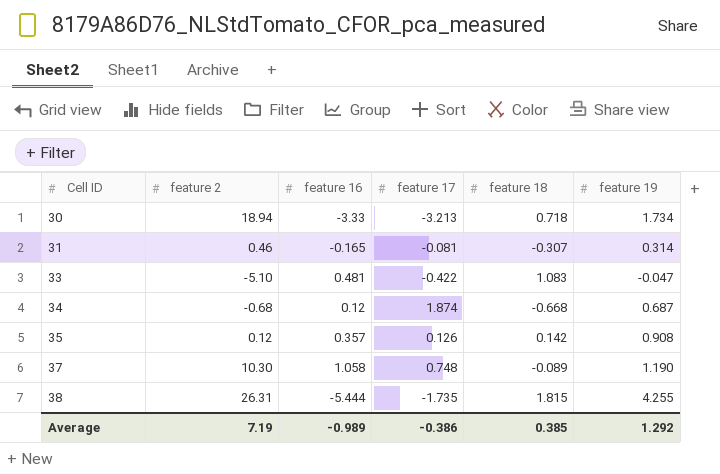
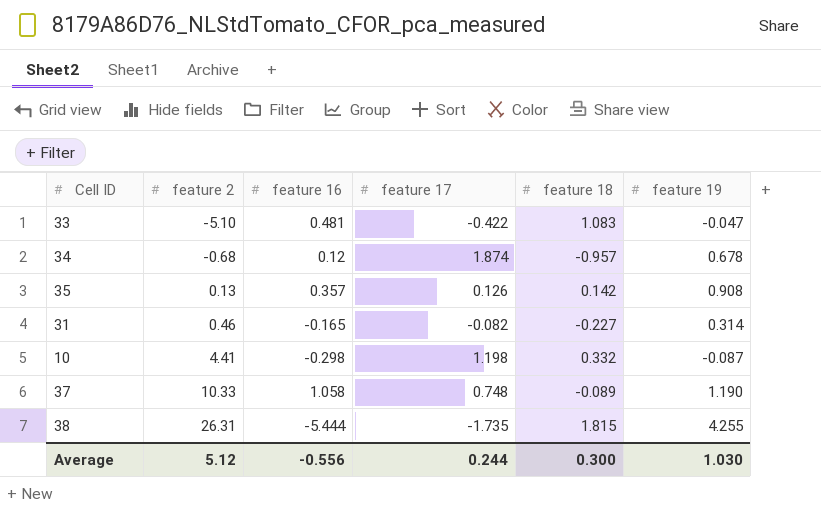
row order: Cell ID ascending -> feature 2 ascending
row 30: 18.94 | -3.33 | -3.213 | 0.718 | 1.734 -> none
34 | feature 18: -0.668 -> -0.957
34 | feature 19: 0.687 -> 0.678
35 | feature 2: 0.12 -> 0.13
31 | feature 17: -0.081 -> -0.082
31 | feature 18: -0.307 -> -0.227
row 10: none -> 4.41 | -0.298 | 1.198 | 0.332 | -0.087
37 | feature 2: 10.30 -> 10.33
Average | feature 2: 7.19 -> 5.12
Average | feature 16: -0.989 -> -0.556
Average | feature 17: -0.386 -> 0.244
Average | feature 18: 0.385 -> 0.300
Average | feature 19: 1.292 -> 1.030

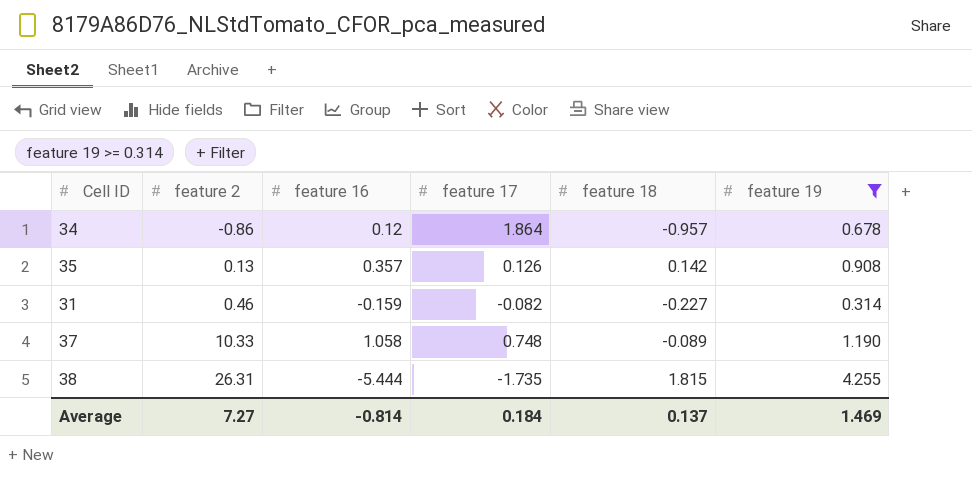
filter: none -> feature 19 >= 0.314
34 | feature 2: -0.68 -> -0.86
34 | feature 17: 1.874 -> 1.864
31 | feature 16: -0.165 -> -0.159
Average | feature 2: 5.12 -> 7.27
Average | feature 16: -0.556 -> -0.814
Average | feature 17: 0.244 -> 0.184
Average | feature 18: 0.300 -> 0.137
Average | feature 19: 1.030 -> 1.469

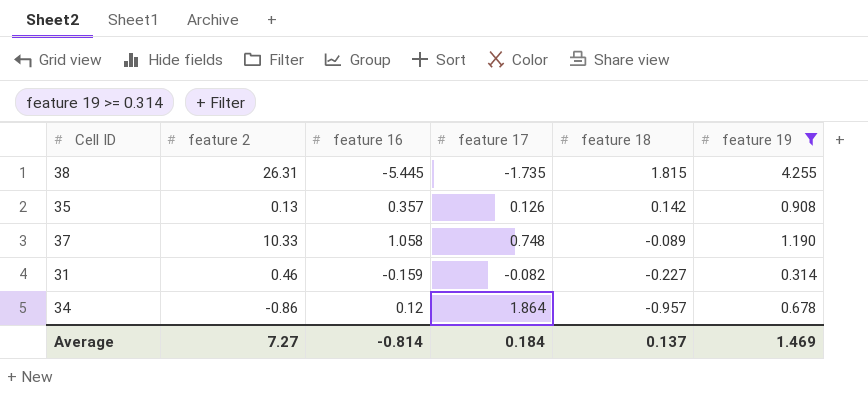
row order: feature 2 ascending -> feature 18 descending
38 | feature 16: -5.444 -> -5.445

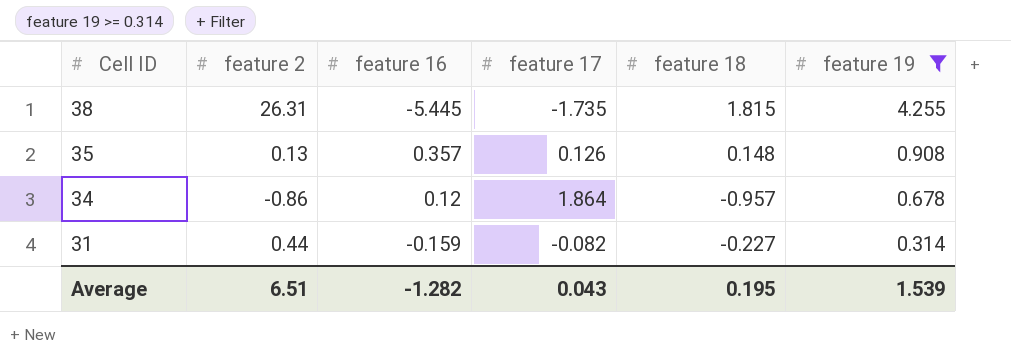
row order: feature 18 descending -> Cell ID descending
row 37: 10.33 | 1.058 | 0.748 | -0.089 | 1.190 -> none
35 | feature 18: 0.142 -> 0.148
31 | feature 2: 0.46 -> 0.44
Average | feature 2: 7.27 -> 6.51
Average | feature 16: -0.814 -> -1.282
Average | feature 17: 0.184 -> 0.043
Average | feature 18: 0.137 -> 0.195
Average | feature 19: 1.469 -> 1.539

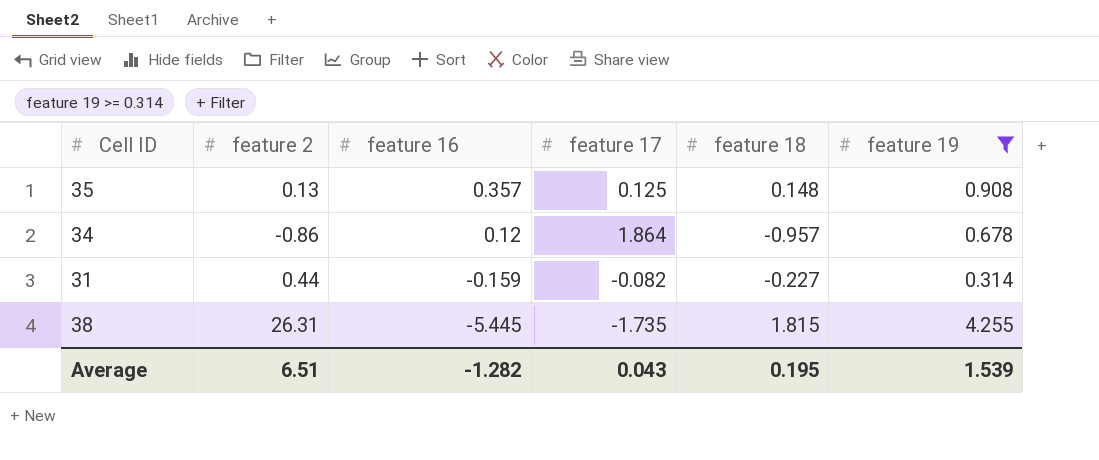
row order: Cell ID descending -> feature 16 descending
35 | feature 17: 0.126 -> 0.125

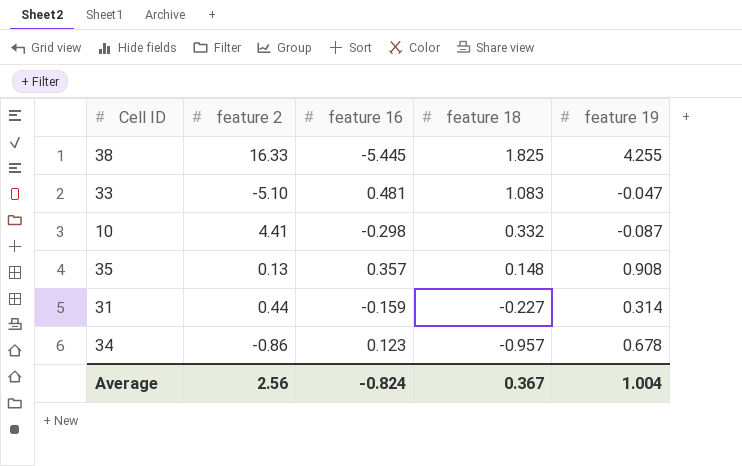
filter: feature 19 >= 0.314 -> none
row order: feature 16 descending -> feature 18 descending
column feature 17 | position: 4 -> none
38 | feature 2: 26.31 -> 16.33
38 | feature 18: 1.815 -> 1.825
34 | feature 16: 0.12 -> 0.123
Average | feature 2: 6.51 -> 2.56
Average | feature 16: -1.282 -> -0.824
Average | feature 18: 0.195 -> 0.367
Average | feature 19: 1.539 -> 1.004

